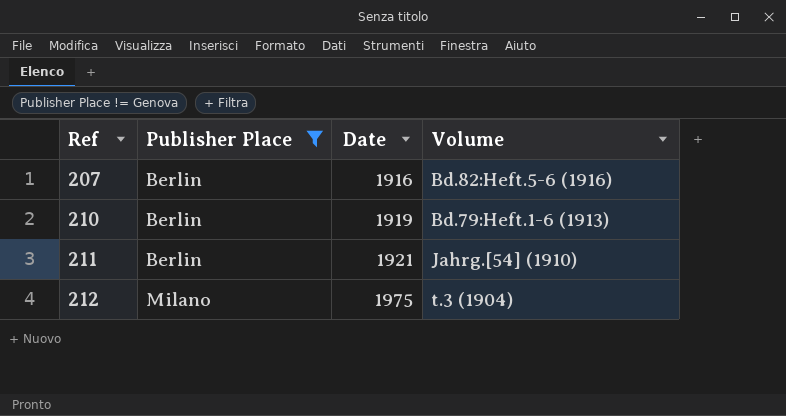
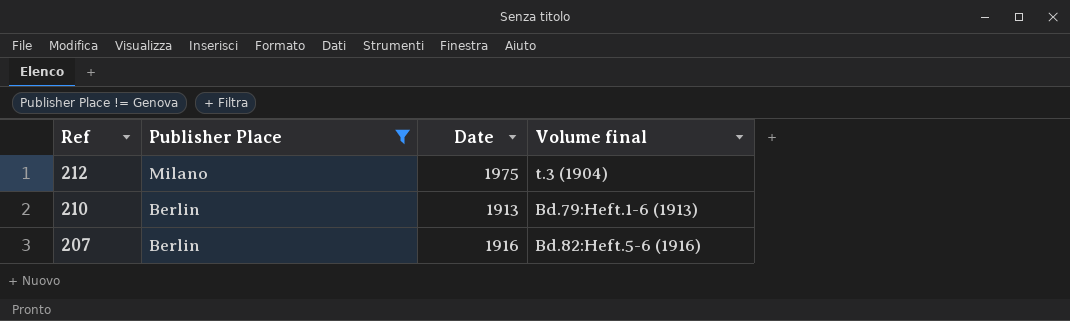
row order: Ref ascending -> Ref descending
column name: Volume -> Volume final
row 211: Berlin | 1921 | Jahrg.[54] (1910) -> none
210 | Date: 1919 -> 1913

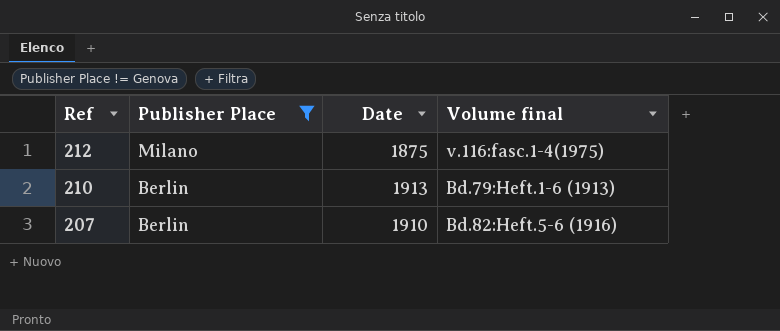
212 | Date: 1975 -> 1875
212 | Volume final: t.3 (1904) -> v.116:fasc.1-4(1975)
207 | Date: 1916 -> 1910

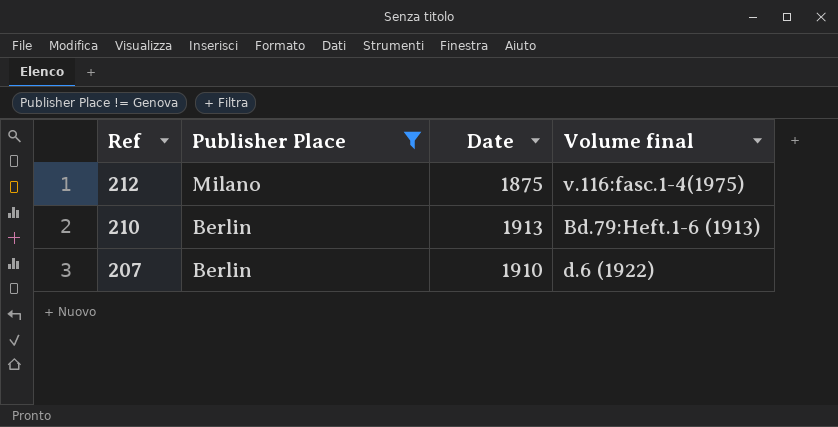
207 | Volume final: Bd.82:Heft.5-6 (1916) -> d.6 (1922)

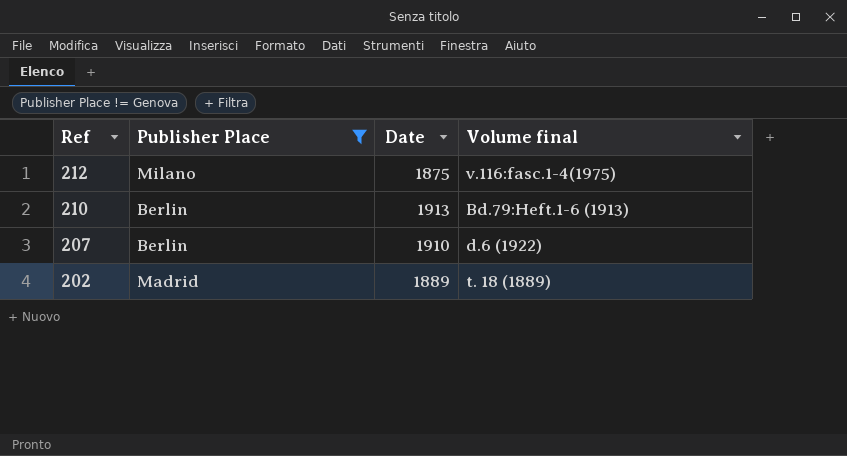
row 202: none -> Madrid | 1889 | t. 18 (1889)

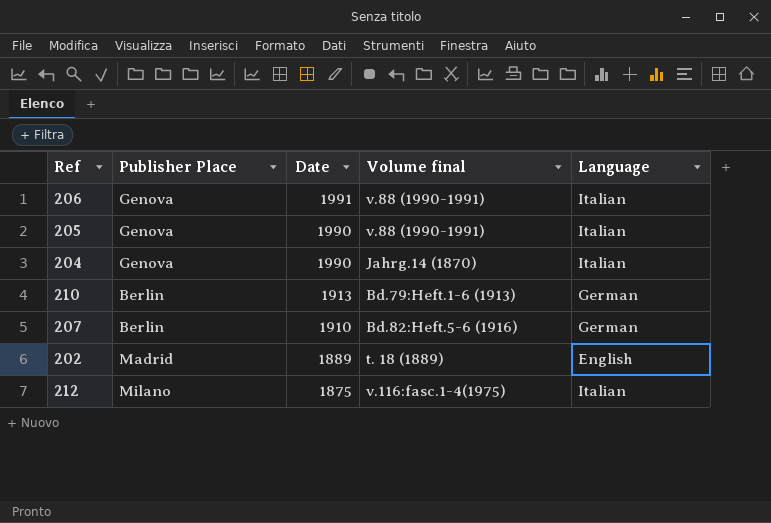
filter: Publisher Place != Genova -> none
row order: Ref descending -> Date descending
column Language | position: none -> 5
207 | Volume final: d.6 (1922) -> Bd.82:Heft.5-6 (1916)

